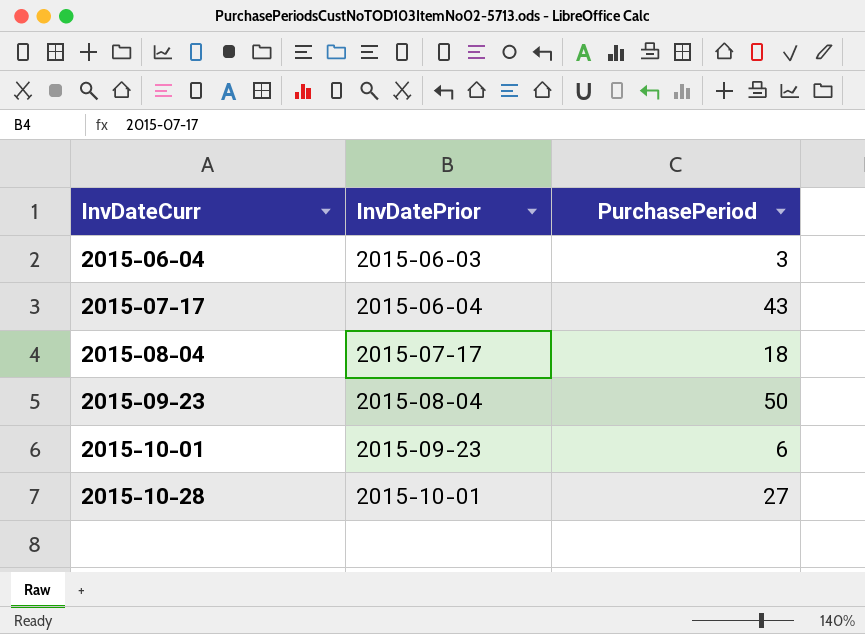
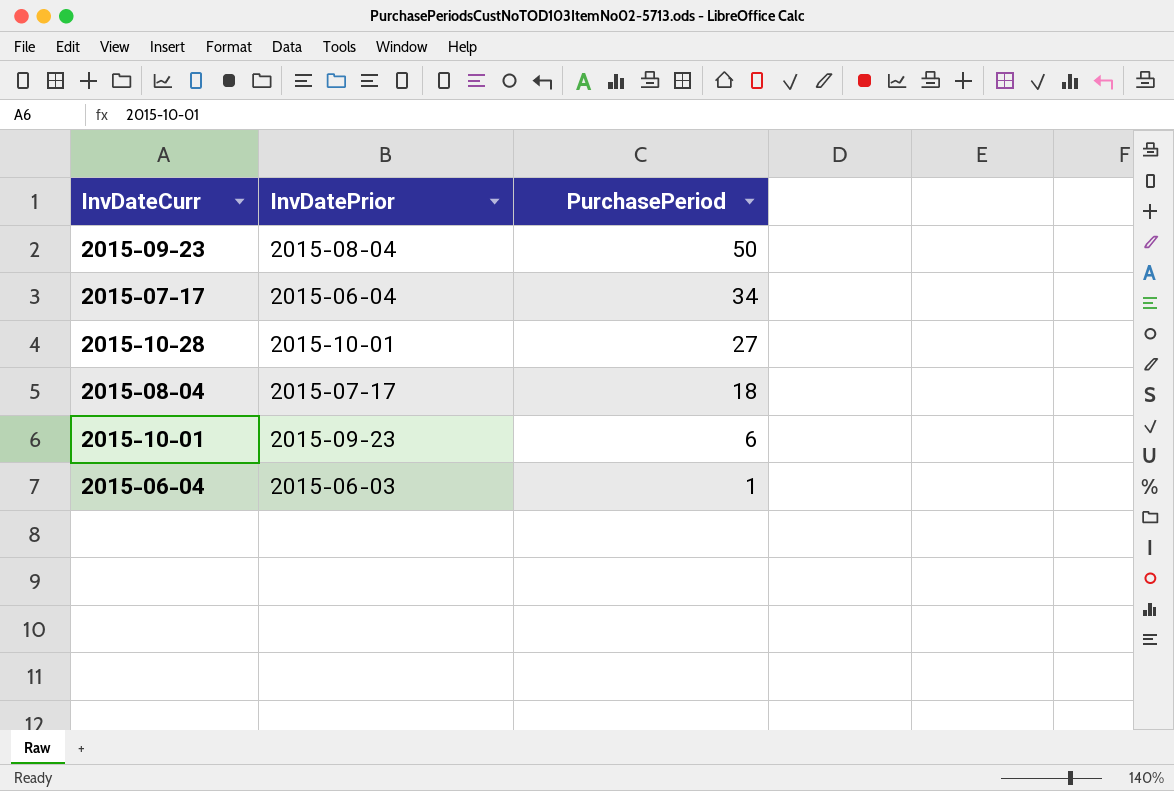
row order: InvDateCurr ascending -> PurchasePeriod descending
2015-07-17 | PurchasePeriod: 43 -> 34
2015-06-04 | PurchasePeriod: 3 -> 1

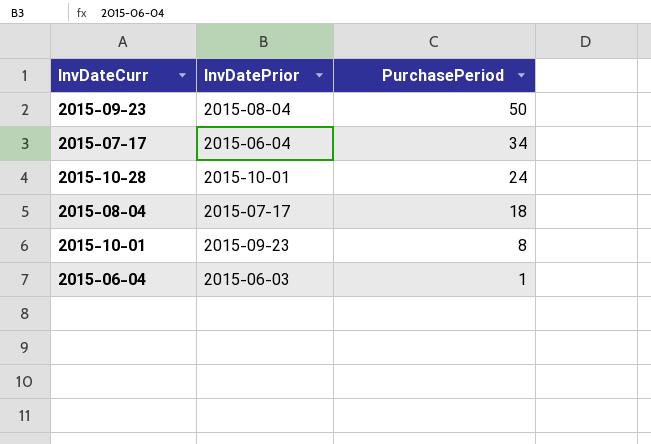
2015-10-28 | PurchasePeriod: 27 -> 24
2015-10-01 | PurchasePeriod: 6 -> 8

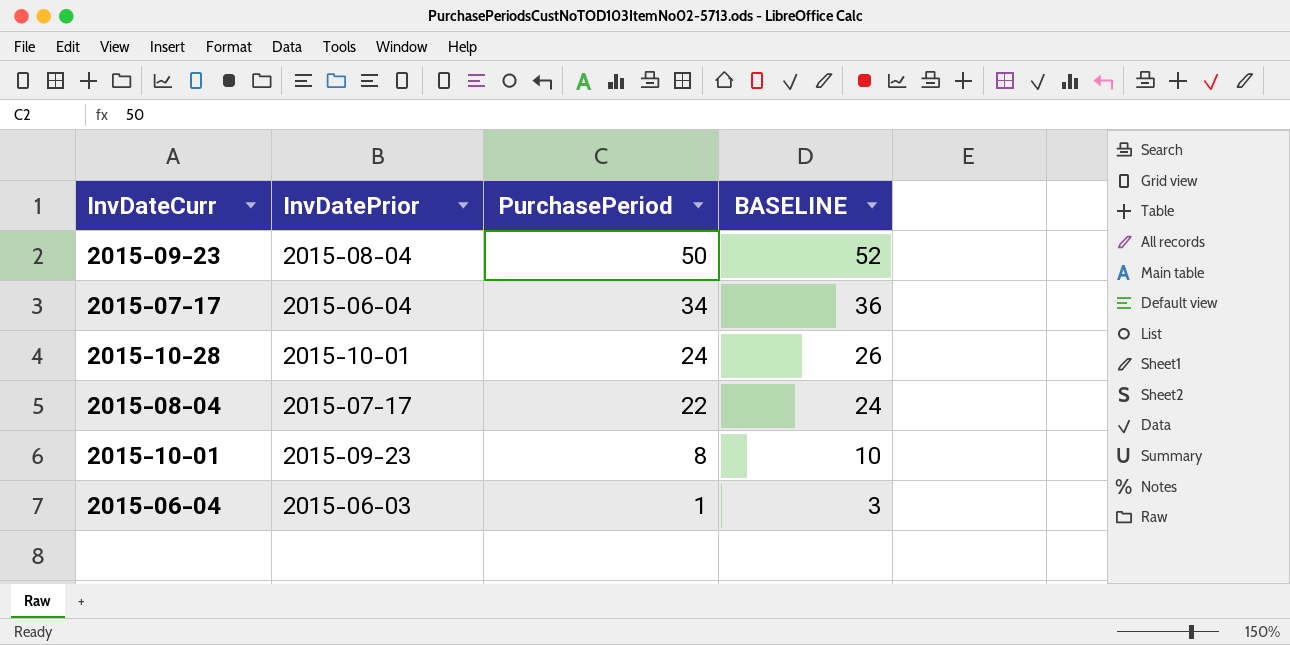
column BASELINE | formula: none -> [PurchasePeriod] + 2
2015-08-04 | PurchasePeriod: 18 -> 22

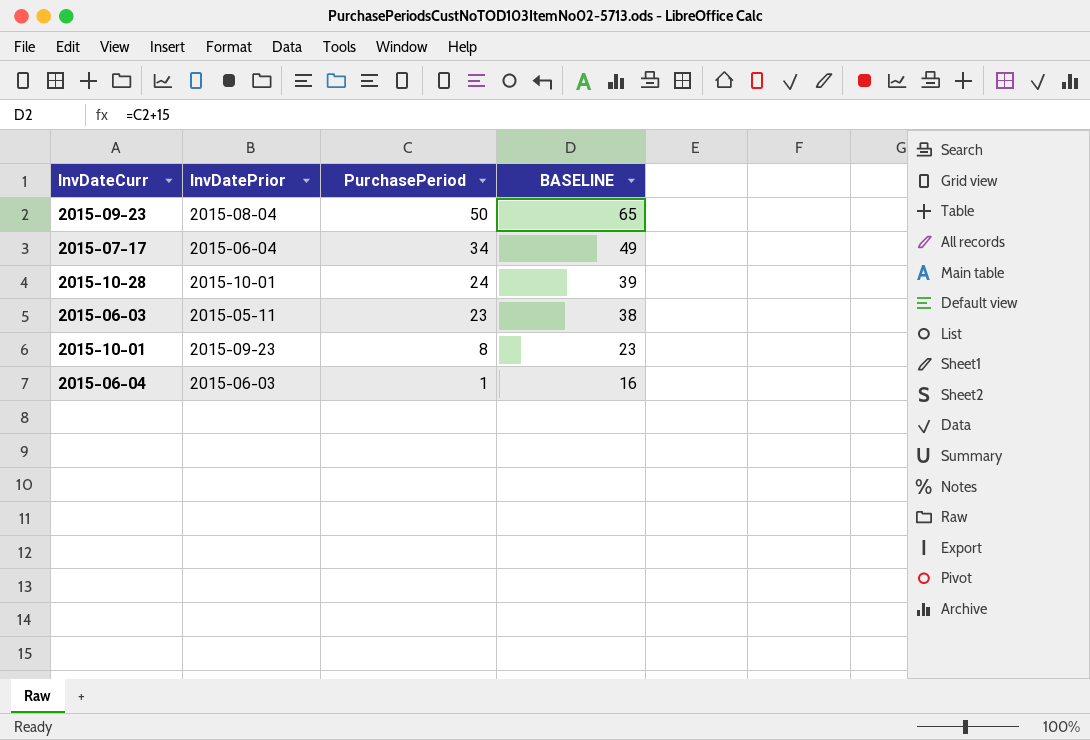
column BASELINE | formula: [PurchasePeriod] + 2 -> [PurchasePeriod] + 15
row 2015-08-04: 2015-07-17 | 22 | 24 -> none
row 2015-06-03: none -> 2015-05-11 | 23 | 38

